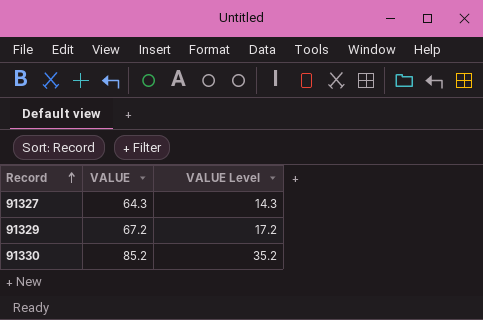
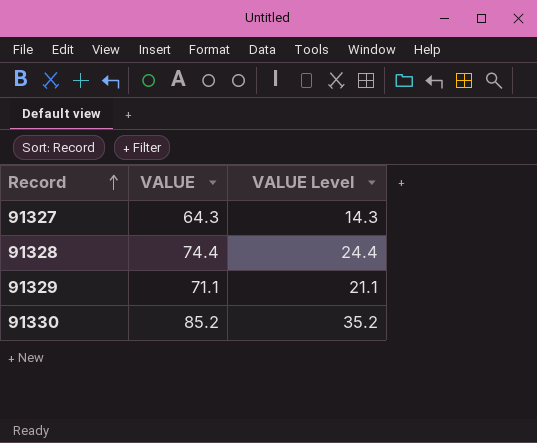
row 91328: none -> 74.4 | 24.4
91329 | VALUE: 67.2 -> 71.1
91329 | VALUE Level: 17.2 -> 21.1

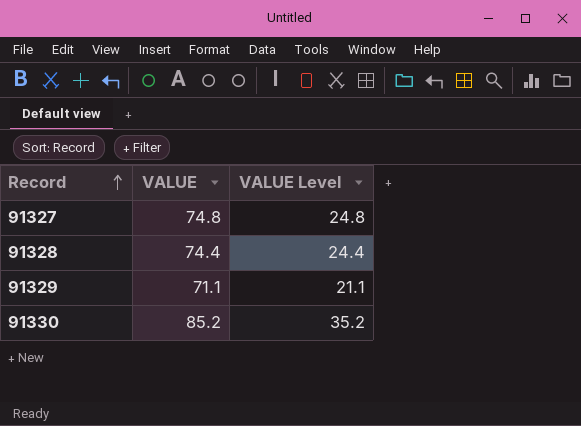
91327 | VALUE: 64.3 -> 74.8
91327 | VALUE Level: 14.3 -> 24.8

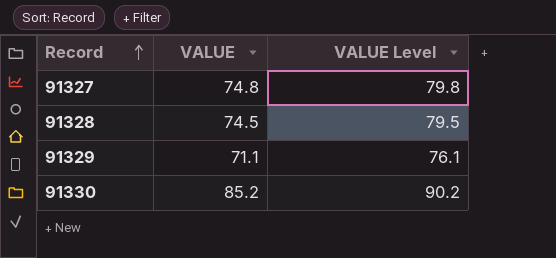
column VALUE Level | formula: [VALUE] - 50 -> [VALUE] + 5
91328 | VALUE: 74.4 -> 74.5

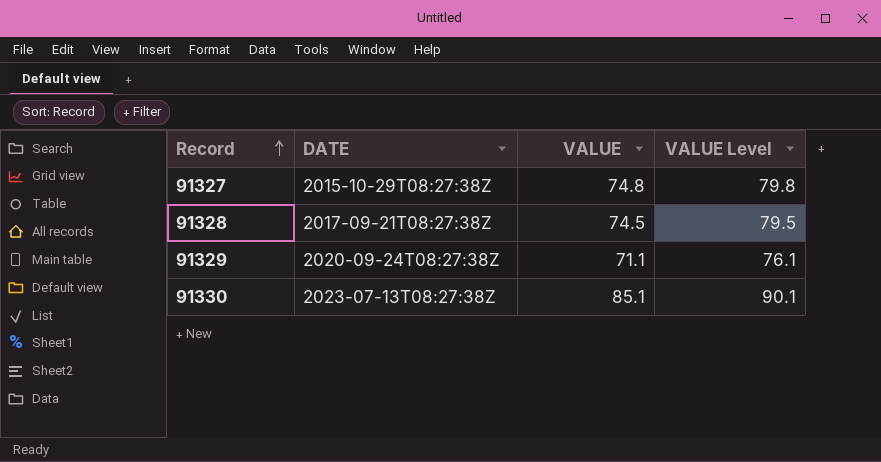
column DATE | position: none -> 2
91330 | VALUE: 85.2 -> 85.1
91330 | VALUE Level: 90.2 -> 90.1

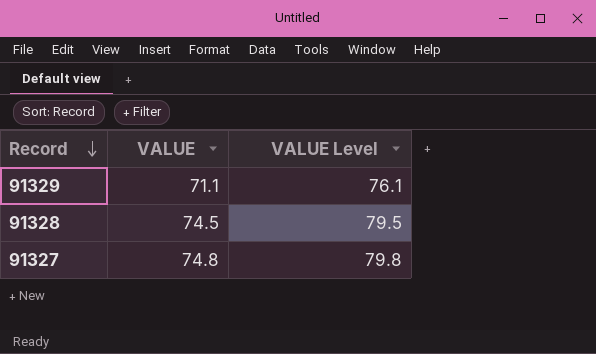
row order: Record ascending -> Record descending
column DATE | position: 2 -> none
row 91330: 2023-07-13T08:27:38Z | 85.1 | 90.1 -> none

